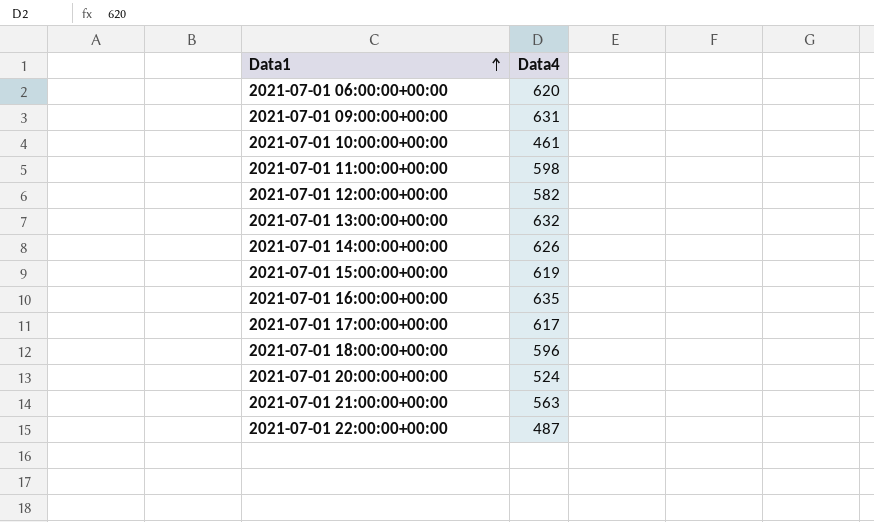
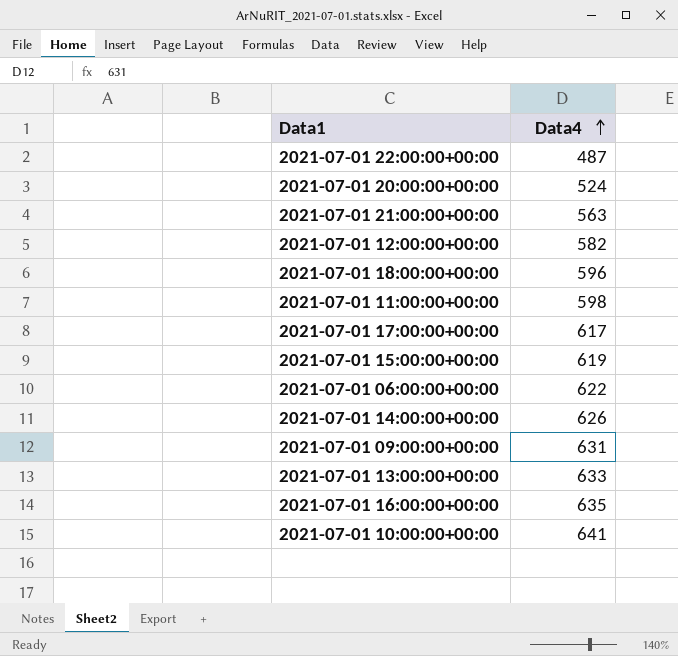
row order: Data1 ascending -> Data4 ascending
2021-07-01 06:00:00+00:00 | Data4: 620 -> 622
2021-07-01 13:00:00+00:00 | Data4: 632 -> 633
2021-07-01 10:00:00+00:00 | Data4: 461 -> 641

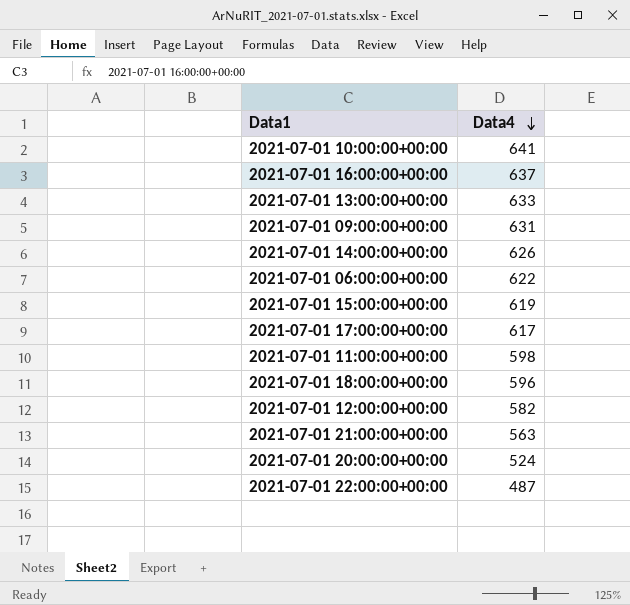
row order: Data4 ascending -> Data4 descending
2021-07-01 16:00:00+00:00 | Data4: 635 -> 637

